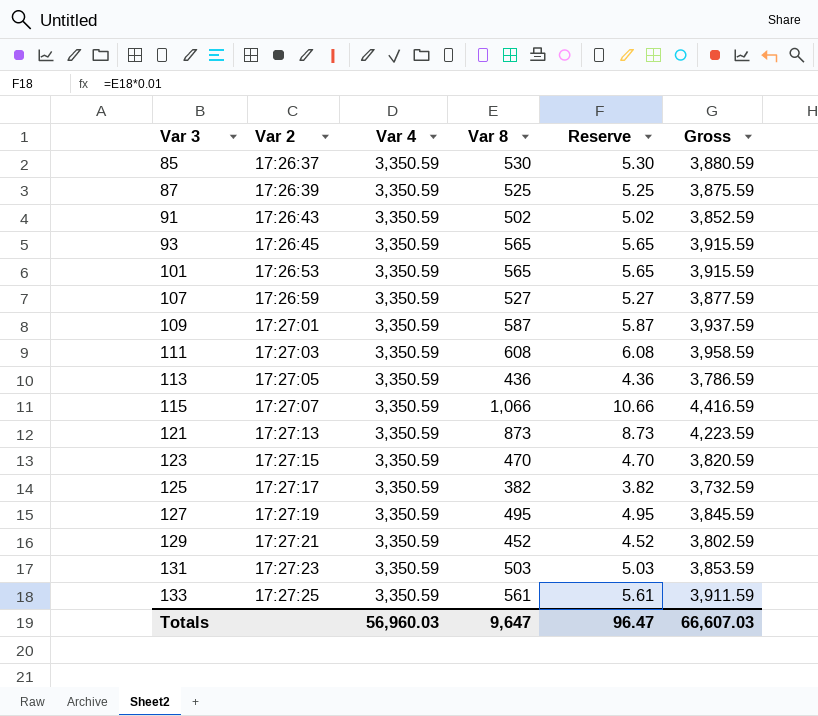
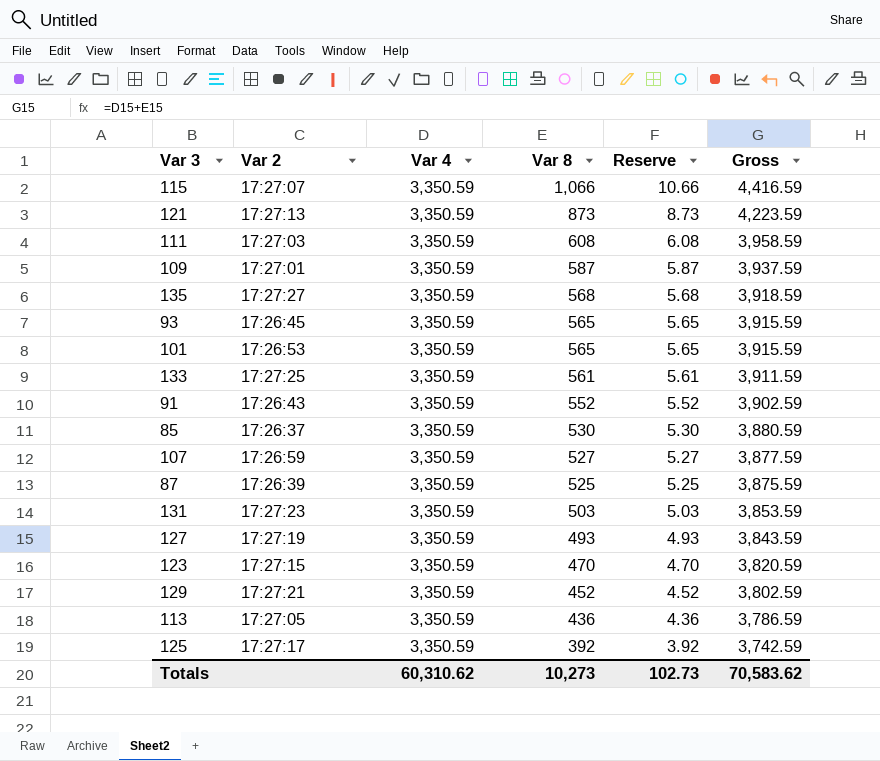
row order: Var 3 ascending -> Var 8 descending
row 135: none -> 17:27:27 | 3,350.59 | 568 | 5.68 | 3,918.59
91 | Var 8: 502 -> 552
91 | Reserve: 5.02 -> 5.52
91 | Gross: 3,852.59 -> 3,902.59
127 | Var 8: 495 -> 493
127 | Reserve: 4.95 -> 4.93
127 | Gross: 3,845.59 -> 3,843.59
125 | Var 8: 382 -> 392
125 | Reserve: 3.82 -> 3.92
125 | Gross: 3,732.59 -> 3,742.59
Totals | Var 4: 56,960.03 -> 60,310.62
Totals | Var 8: 9,647 -> 10,273
Totals | Reserve: 96.47 -> 102.73
Totals | Gross: 66,607.03 -> 70,583.62

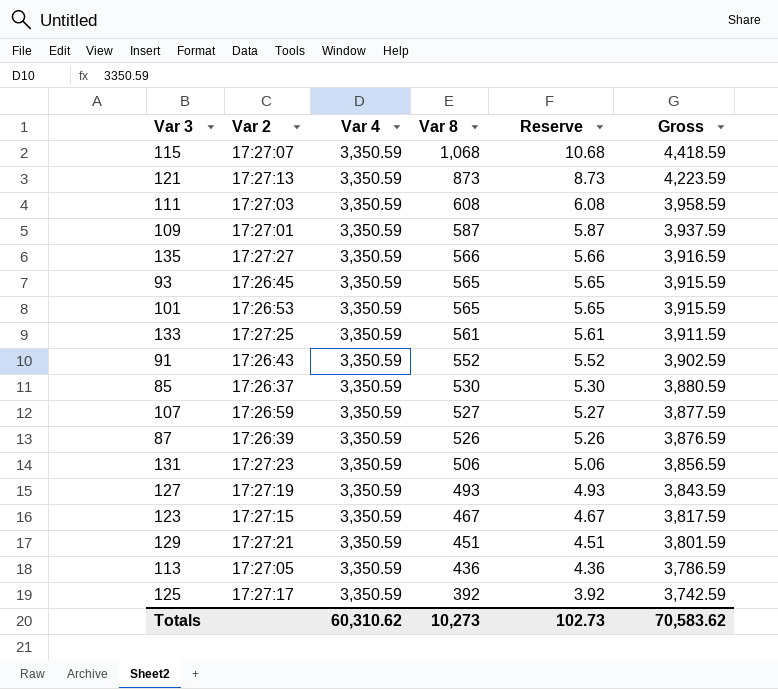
115 | Var 8: 1,066 -> 1,068
115 | Reserve: 10.66 -> 10.68
115 | Gross: 4,416.59 -> 4,418.59
135 | Var 8: 568 -> 566
135 | Reserve: 5.68 -> 5.66
135 | Gross: 3,918.59 -> 3,916.59
87 | Var 8: 525 -> 526
87 | Reserve: 5.25 -> 5.26
87 | Gross: 3,875.59 -> 3,876.59
131 | Var 8: 503 -> 506
131 | Reserve: 5.03 -> 5.06
131 | Gross: 3,853.59 -> 3,856.59
123 | Var 8: 470 -> 467
123 | Reserve: 4.70 -> 4.67
123 | Gross: 3,820.59 -> 3,817.59
129 | Var 8: 452 -> 451
129 | Reserve: 4.52 -> 4.51
129 | Gross: 3,802.59 -> 3,801.59

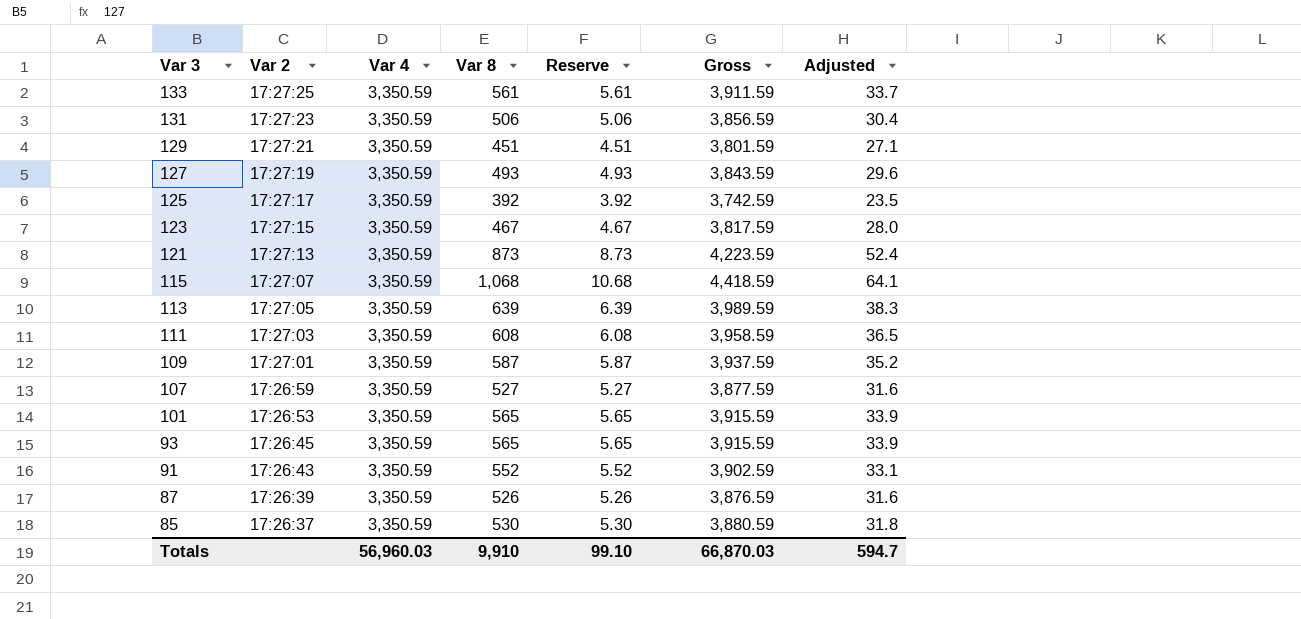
row order: Var 8 descending -> Var 3 descending
column Adjusted | formula: none -> [Var 8] * 0.06
row 135: 17:27:27 | 3,350.59 | 566 | 5.66 | 3,916.59 -> none
113 | Var 8: 436 -> 639
113 | Reserve: 4.36 -> 6.39
113 | Gross: 3,786.59 -> 3,989.59
Totals | Var 4: 60,310.62 -> 56,960.03
Totals | Var 8: 10,273 -> 9,910
Totals | Reserve: 102.73 -> 99.10
Totals | Gross: 70,583.62 -> 66,870.03

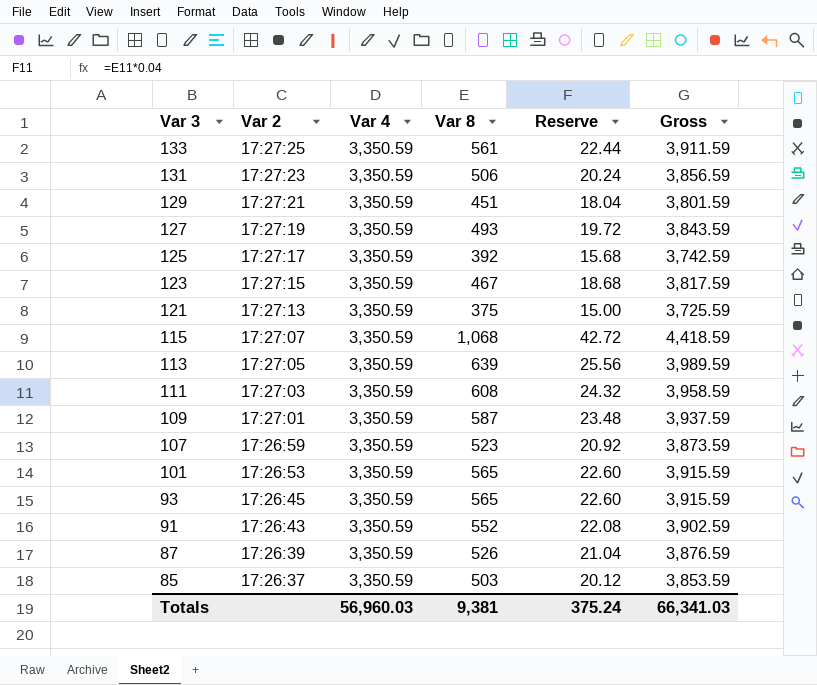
column Adjusted | formula: [Var 8] * 0.06 -> none
column Reserve | formula: [Var 8] * 0.01 -> [Var 8] * 0.04
121 | Var 8: 873 -> 375
121 | Gross: 4,223.59 -> 3,725.59
107 | Var 8: 527 -> 523
107 | Gross: 3,877.59 -> 3,873.59
85 | Var 8: 530 -> 503
85 | Gross: 3,880.59 -> 3,853.59
Totals | Var 8: 9,910 -> 9,381
Totals | Reserve: 99.10 -> 375.24
Totals | Gross: 66,870.03 -> 66,341.03

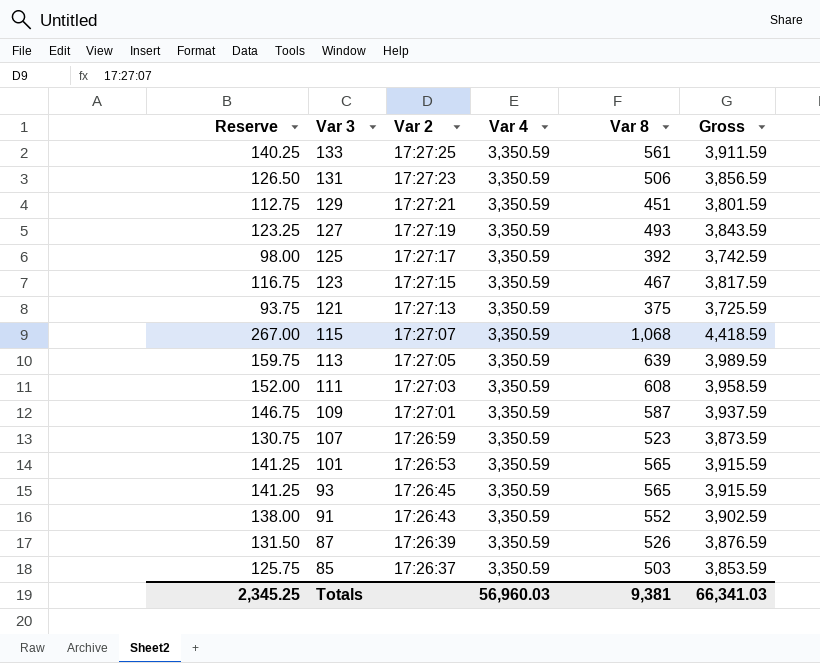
column Reserve | formula: [Var 8] * 0.04 -> [Var 8] * 0.25
column Reserve | position: 5 -> 1
Totals | Reserve: 375.24 -> 2,345.25

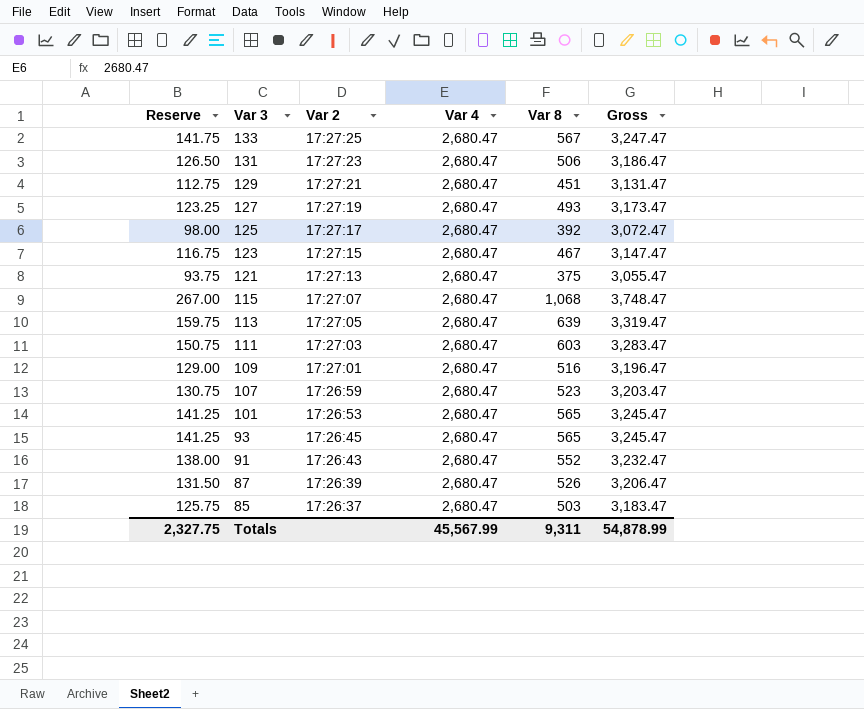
133 | Reserve: 140.25 -> 141.75
133 | Var 4: 3,350.59 -> 2,680.47
133 | Var 8: 561 -> 567
133 | Gross: 3,911.59 -> 3,247.47
131 | Var 4: 3,350.59 -> 2,680.47
131 | Gross: 3,856.59 -> 3,186.47
129 | Var 4: 3,350.59 -> 2,680.47
129 | Gross: 3,801.59 -> 3,131.47
127 | Var 4: 3,350.59 -> 2,680.47
127 | Gross: 3,843.59 -> 3,173.47
125 | Var 4: 3,350.59 -> 2,680.47
125 | Gross: 3,742.59 -> 3,072.47
123 | Var 4: 3,350.59 -> 2,680.47
123 | Gross: 3,817.59 -> 3,147.47
121 | Var 4: 3,350.59 -> 2,680.47
121 | Gross: 3,725.59 -> 3,055.47
115 | Var 4: 3,350.59 -> 2,680.47
115 | Gross: 4,418.59 -> 3,748.47
113 | Var 4: 3,350.59 -> 2,680.47
113 | Gross: 3,989.59 -> 3,319.47
111 | Reserve: 152.00 -> 150.75
111 | Var 4: 3,350.59 -> 2,680.47
111 | Var 8: 608 -> 603
111 | Gross: 3,958.59 -> 3,283.47
109 | Reserve: 146.75 -> 129.00
109 | Var 4: 3,350.59 -> 2,680.47
109 | Var 8: 587 -> 516
109 | Gross: 3,937.59 -> 3,196.47
107 | Var 4: 3,350.59 -> 2,680.47
107 | Gross: 3,873.59 -> 3,203.47
101 | Var 4: 3,350.59 -> 2,680.47
101 | Gross: 3,915.59 -> 3,245.47
93 | Var 4: 3,350.59 -> 2,680.47
93 | Gross: 3,915.59 -> 3,245.47
91 | Var 4: 3,350.59 -> 2,680.47
91 | Gross: 3,902.59 -> 3,232.47
87 | Var 4: 3,350.59 -> 2,680.47
87 | Gross: 3,876.59 -> 3,206.47
85 | Var 4: 3,350.59 -> 2,680.47
85 | Gross: 3,853.59 -> 3,183.47
Totals | Reserve: 2,345.25 -> 2,327.75
Totals | Var 4: 56,960.03 -> 45,567.99
Totals | Var 8: 9,381 -> 9,311
Totals | Gross: 66,341.03 -> 54,878.99

